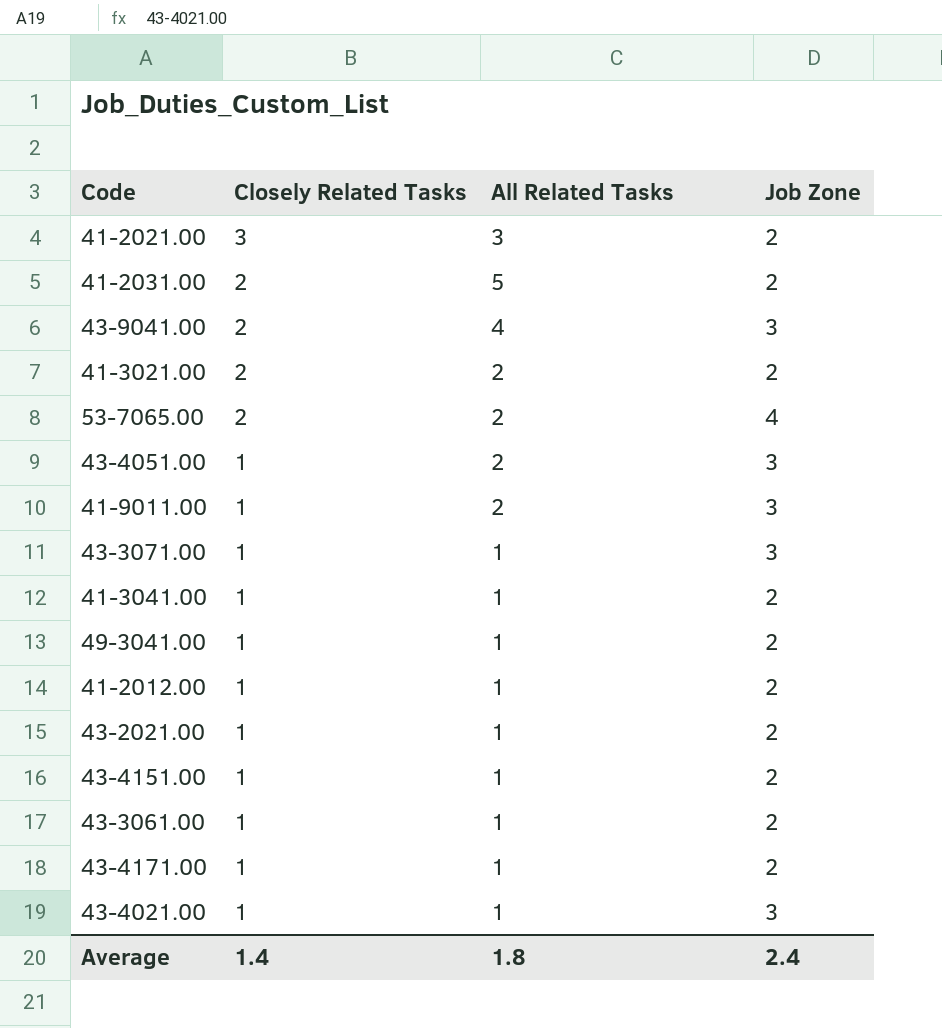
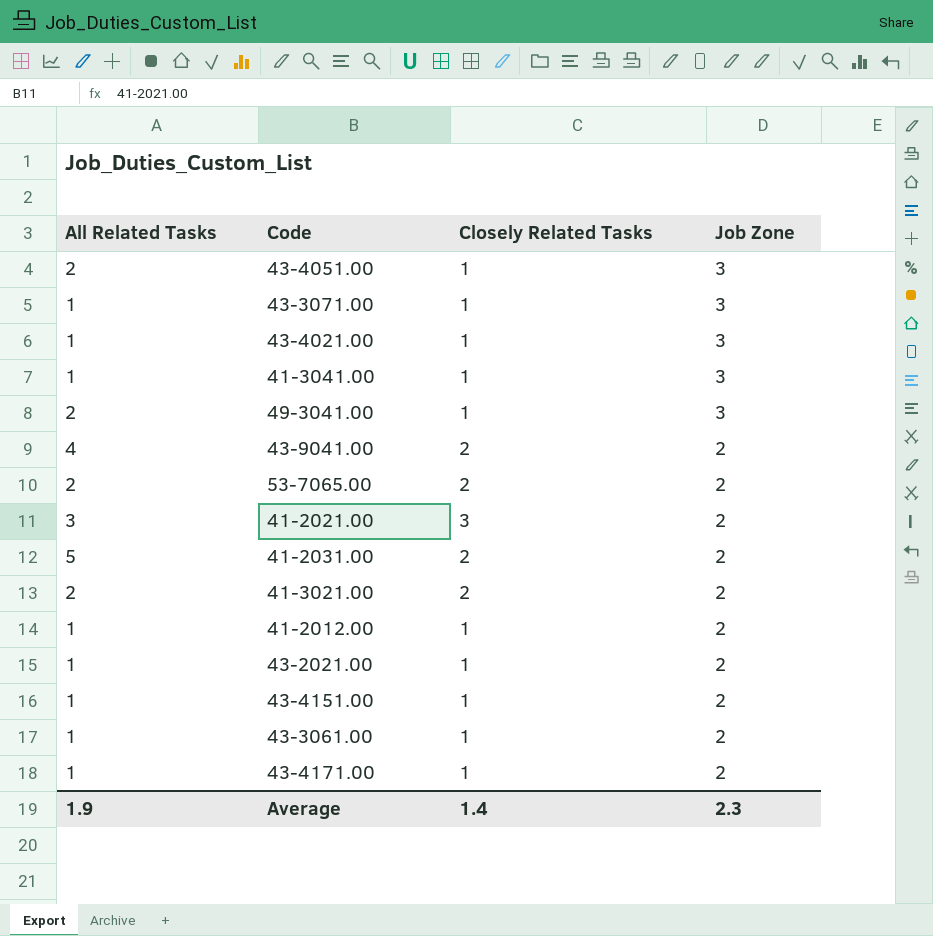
row order: Closely Related Tasks descending -> Job Zone descending
column All Related Tasks | position: 3 -> 1
row 41-9011.00: 1 | 2 | 3 -> none
41-3041.00 | Job Zone: 2 -> 3
49-3041.00 | All Related Tasks: 1 -> 2
49-3041.00 | Job Zone: 2 -> 3
43-9041.00 | Job Zone: 3 -> 2
53-7065.00 | Job Zone: 4 -> 2
Average | All Related Tasks: 1.8 -> 1.9
Average | Job Zone: 2.4 -> 2.3

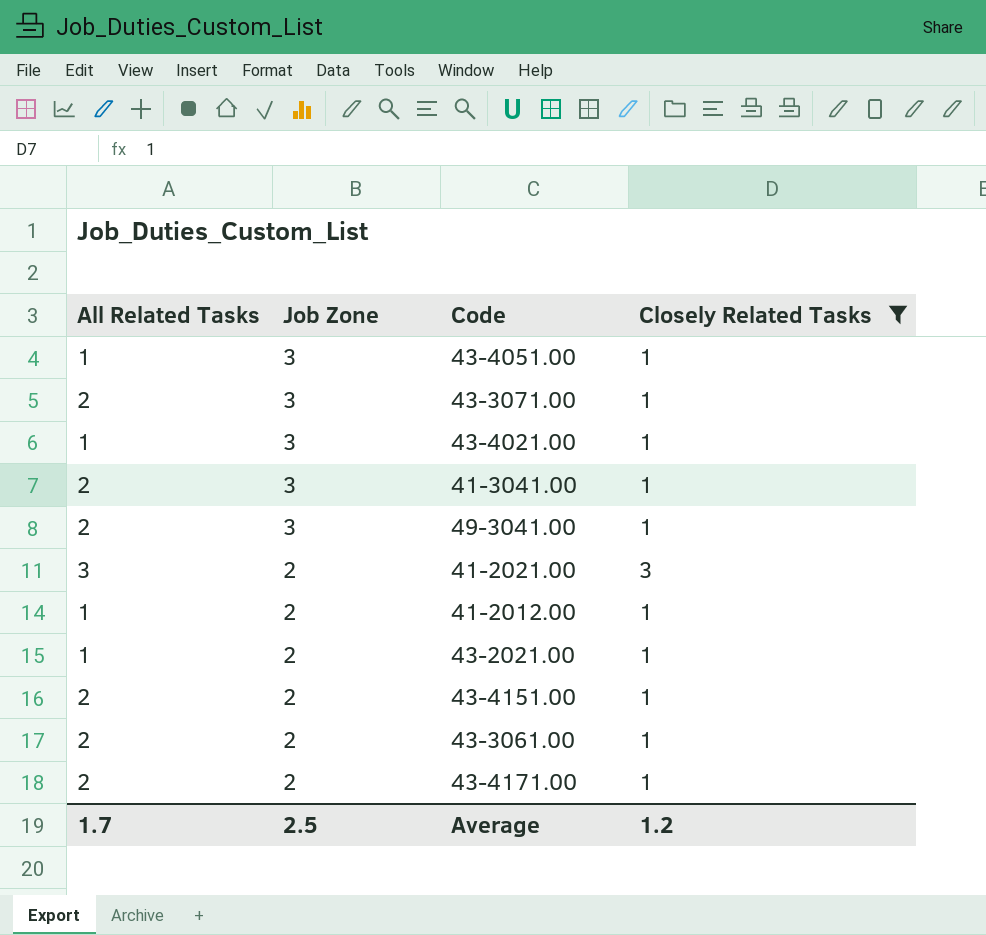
filter: none -> Closely Related Tasks != 2
column Job Zone | position: 4 -> 2
43-4051.00 | All Related Tasks: 2 -> 1
43-3071.00 | All Related Tasks: 1 -> 2
41-3041.00 | All Related Tasks: 1 -> 2
43-4151.00 | All Related Tasks: 1 -> 2
43-3061.00 | All Related Tasks: 1 -> 2
43-4171.00 | All Related Tasks: 1 -> 2
Average | All Related Tasks: 1.9 -> 1.7
Average | Job Zone: 2.3 -> 2.5
Average | Closely Related Tasks: 1.4 -> 1.2

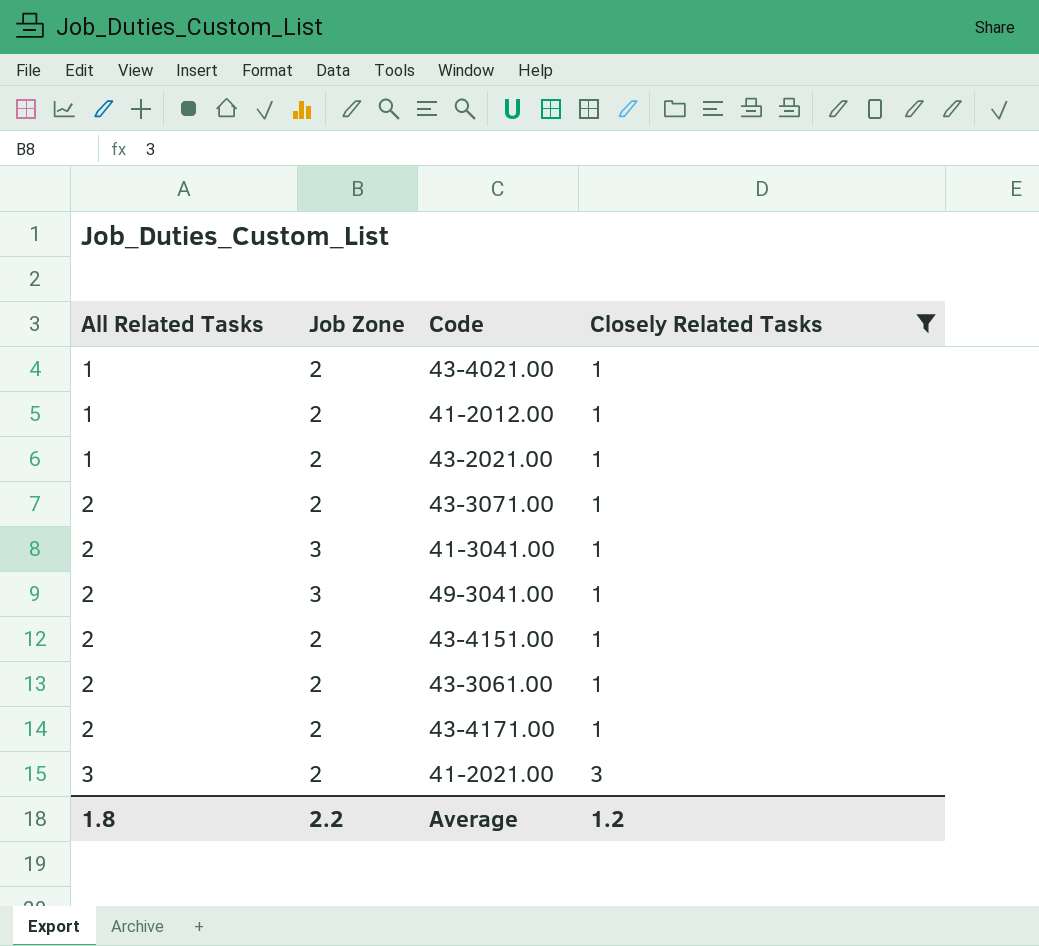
row order: Job Zone descending -> All Related Tasks ascending
row 43-4051.00: 1 | 3 | 1 -> none
43-4021.00 | Job Zone: 3 -> 2
43-3071.00 | Job Zone: 3 -> 2
Average | All Related Tasks: 1.7 -> 1.8
Average | Job Zone: 2.5 -> 2.2

